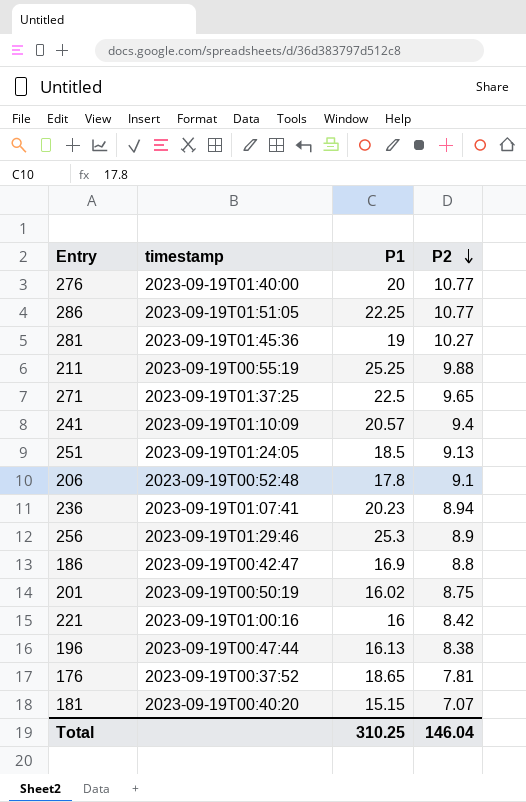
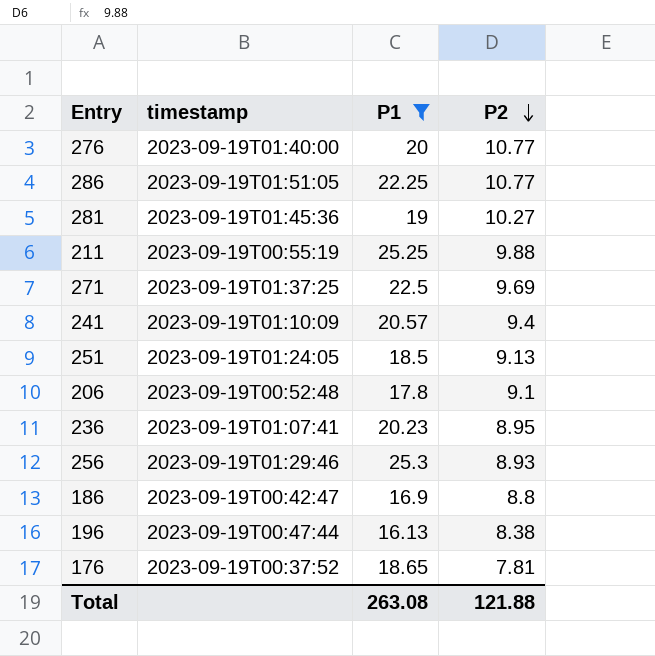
filter: none -> P1 >= 16.13
271 | P2: 9.65 -> 9.69
236 | P2: 8.94 -> 8.95
256 | P2: 8.9 -> 8.93
Total | P1: 310.25 -> 263.08
Total | P2: 146.04 -> 121.88

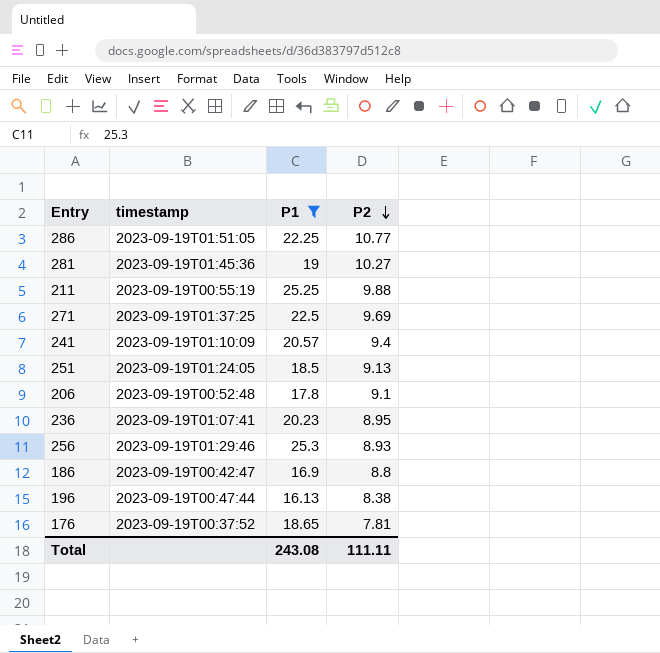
row 276: 2023-09-19T01:40:00 | 20 | 10.77 -> none
Total | P1: 263.08 -> 243.08
Total | P2: 121.88 -> 111.11

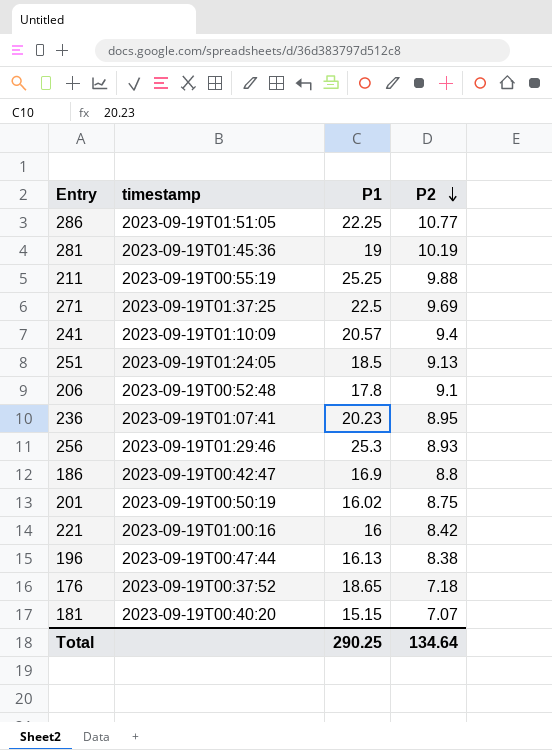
filter: P1 >= 16.13 -> none
281 | P2: 10.27 -> 10.19
176 | P2: 7.81 -> 7.18
Total | P1: 243.08 -> 290.25
Total | P2: 111.11 -> 134.64

